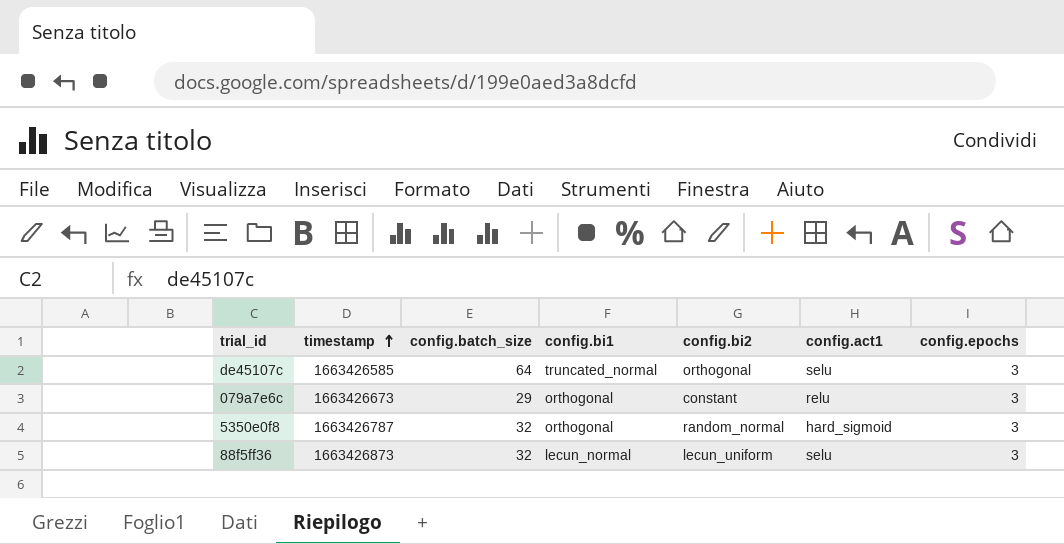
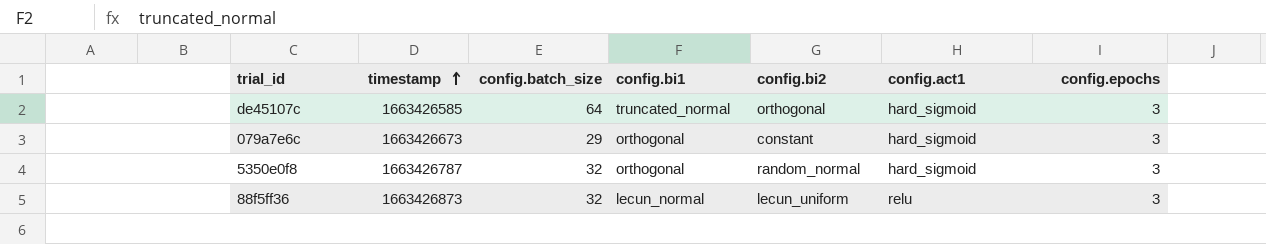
de45107c | config.act1: selu -> hard_sigmoid
079a7e6c | config.act1: relu -> hard_sigmoid
88f5ff36 | config.act1: selu -> relu

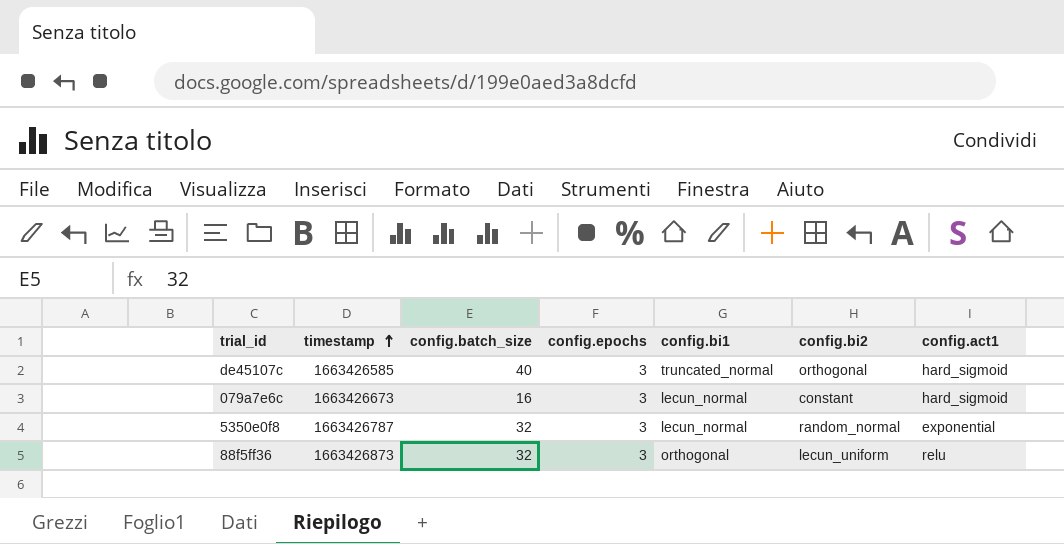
column config.epochs | position: 7 -> 4
de45107c | config.batch_size: 64 -> 40
079a7e6c | config.batch_size: 29 -> 16
079a7e6c | config.bi1: orthogonal -> lecun_normal
5350e0f8 | config.bi1: orthogonal -> lecun_normal
5350e0f8 | config.act1: hard_sigmoid -> exponential
88f5ff36 | config.bi1: lecun_normal -> orthogonal

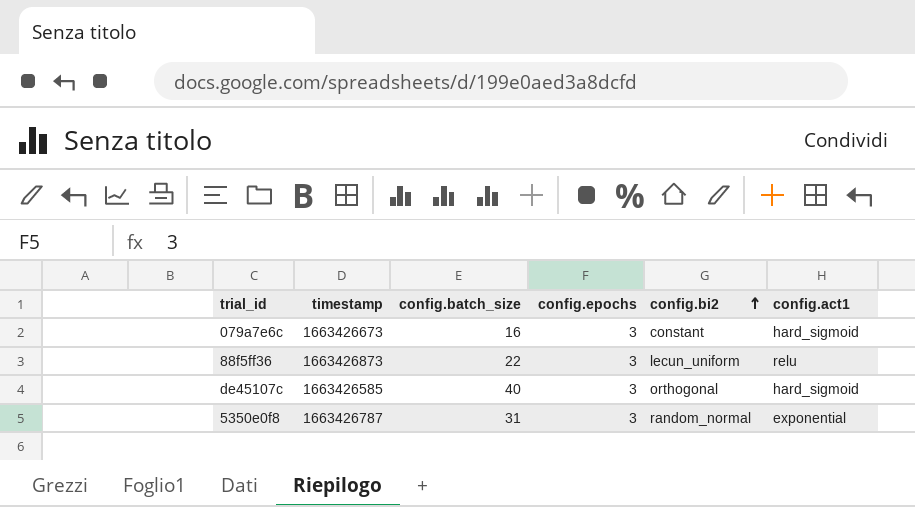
row order: timestamp ascending -> config.bi2 ascending
column config.bi1 | position: 5 -> none
88f5ff36 | config.batch_size: 32 -> 22
5350e0f8 | config.batch_size: 32 -> 31

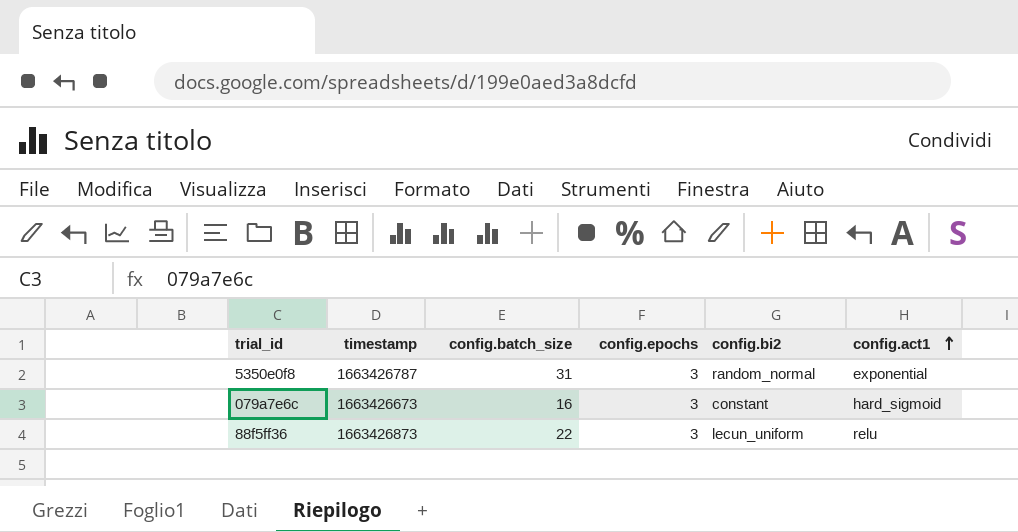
row order: config.bi2 ascending -> config.act1 ascending
row de45107c: 1663426585 | 40 | 3 | orthogonal | hard_sigmoid -> none

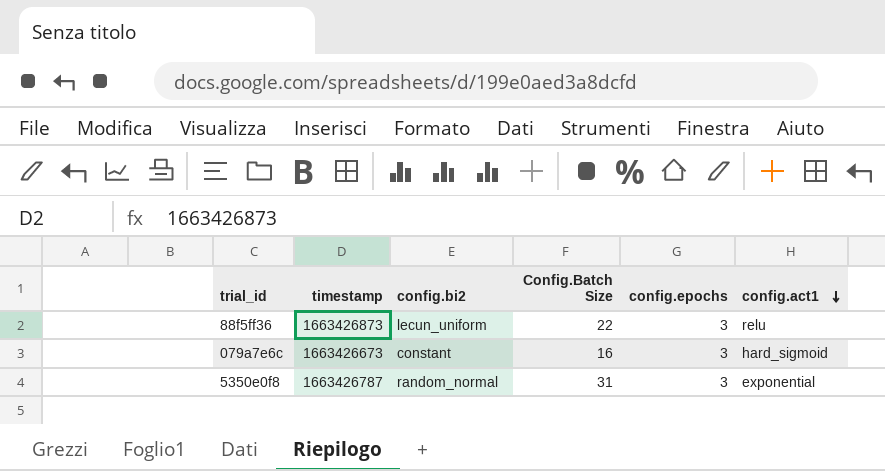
row order: config.act1 ascending -> config.act1 descending
column config.bi2 | position: 5 -> 3
column name: config.batch_size -> Config.Batch Size

